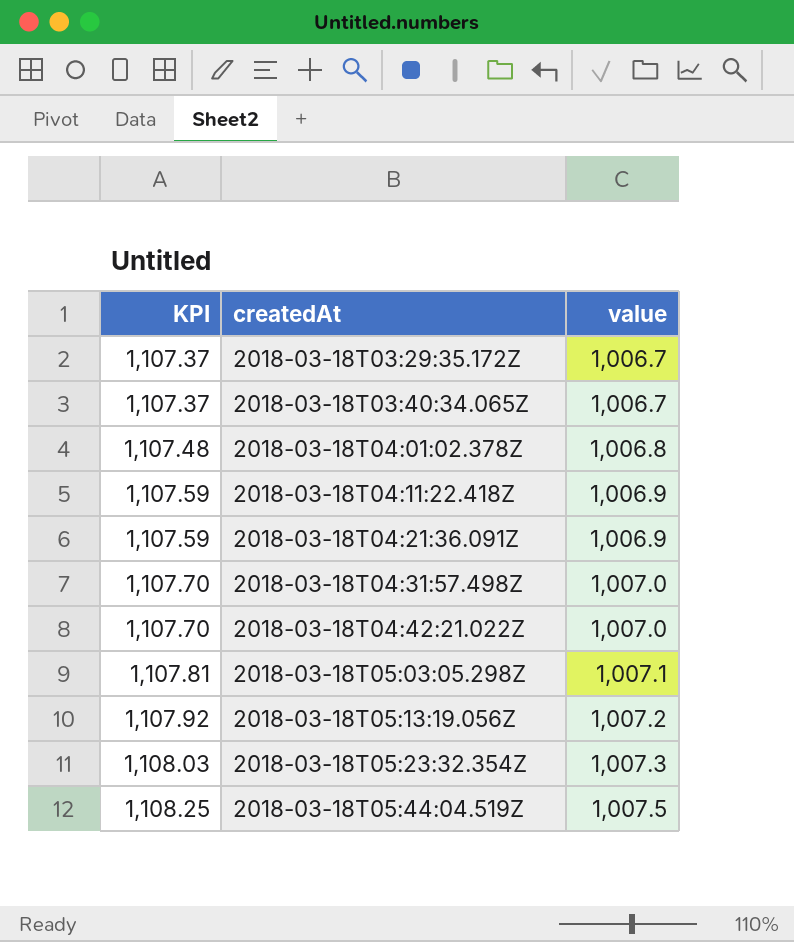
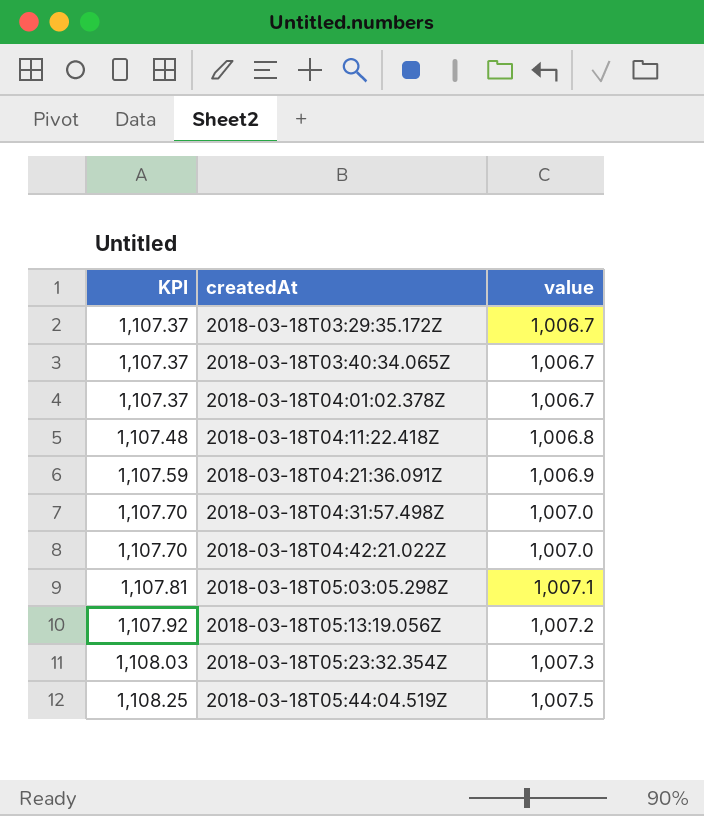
2018-03-18T04:01:02.378Z | KPI: 1,107.48 -> 1,107.37
2018-03-18T04:01:02.378Z | value: 1,006.8 -> 1,006.7
2018-03-18T04:11:22.418Z | KPI: 1,107.59 -> 1,107.48
2018-03-18T04:11:22.418Z | value: 1,006.9 -> 1,006.8

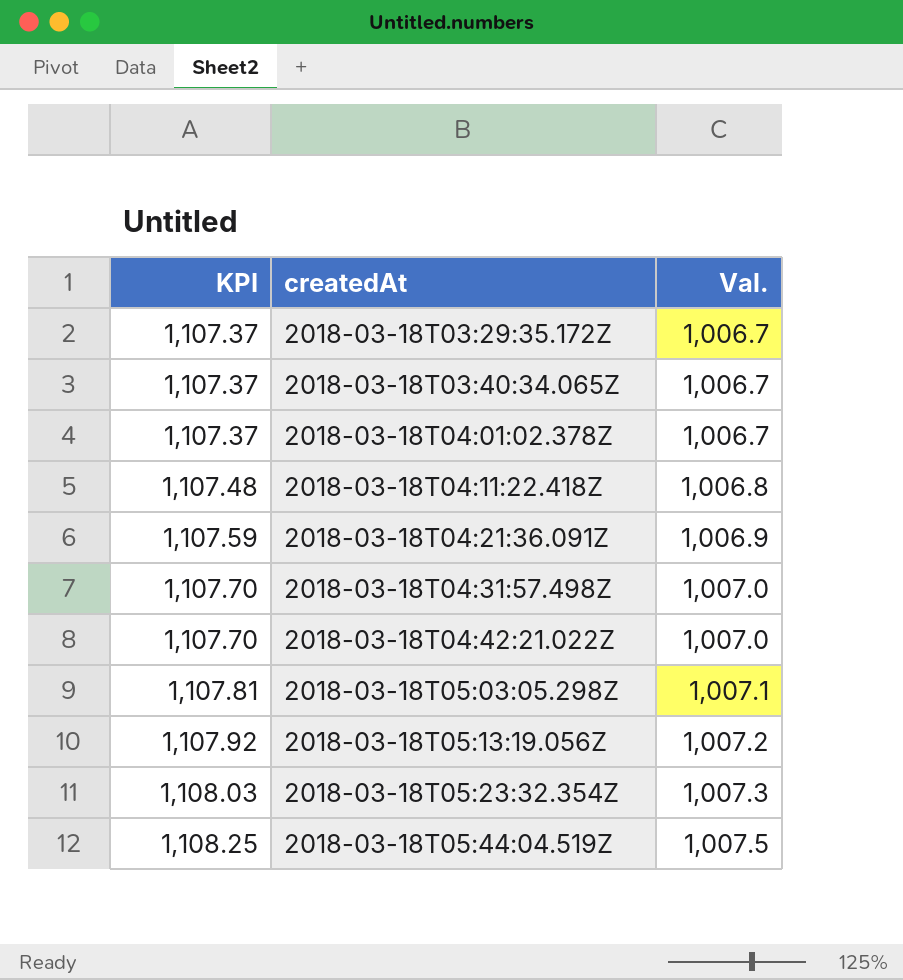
column name: value -> Val.

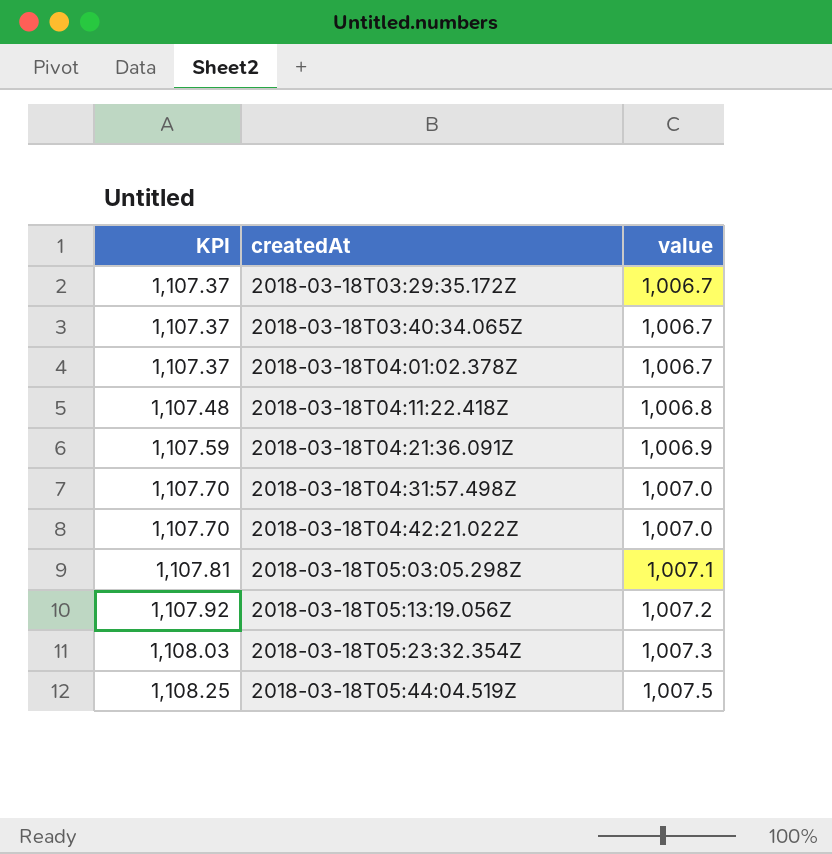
column name: Val. -> value

